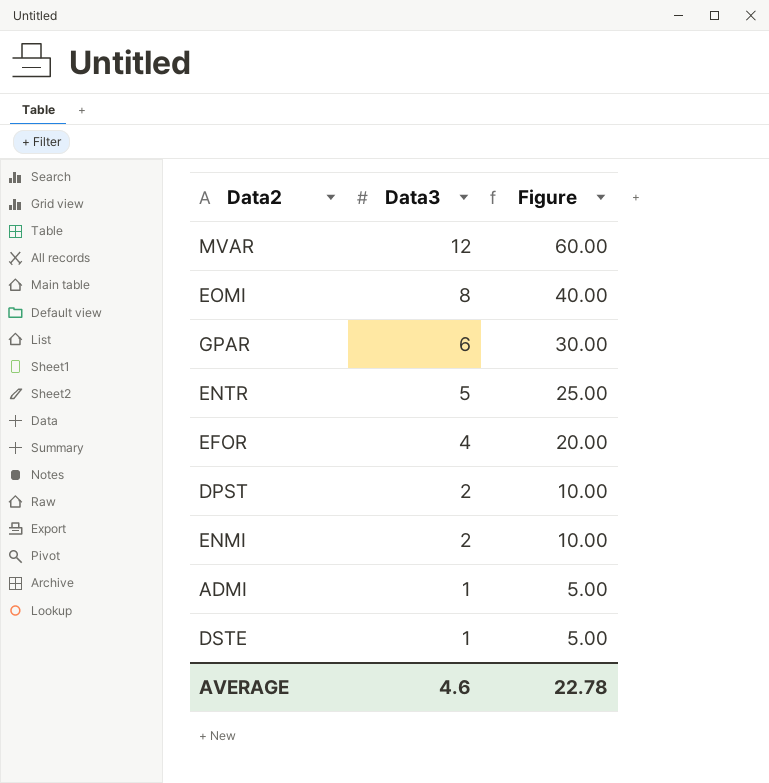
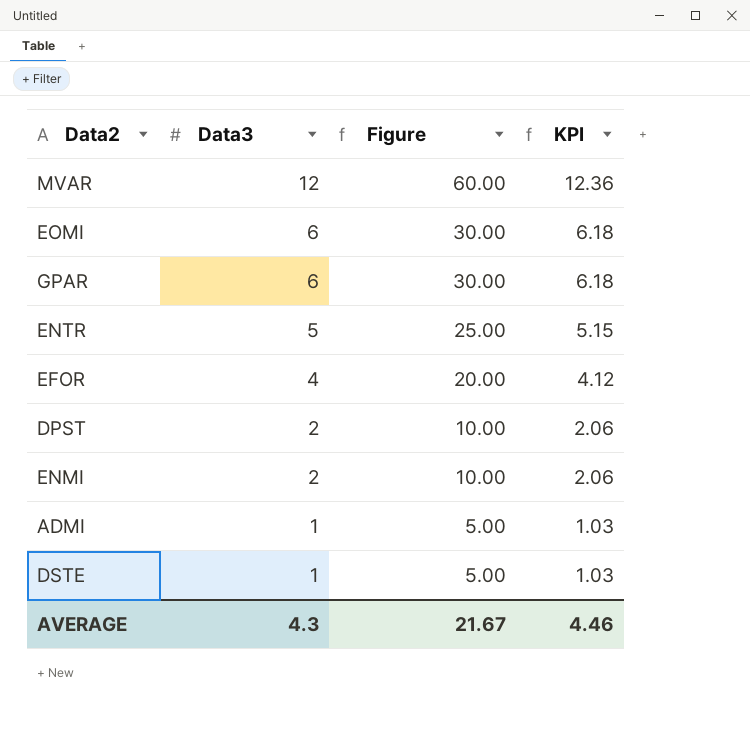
column KPI | formula: none -> [Data3] * 1.03
EOMI | Data3: 8 -> 6
EOMI | Figure: 40.00 -> 30.00
AVERAGE | Data3: 4.6 -> 4.3
AVERAGE | Figure: 22.78 -> 21.67

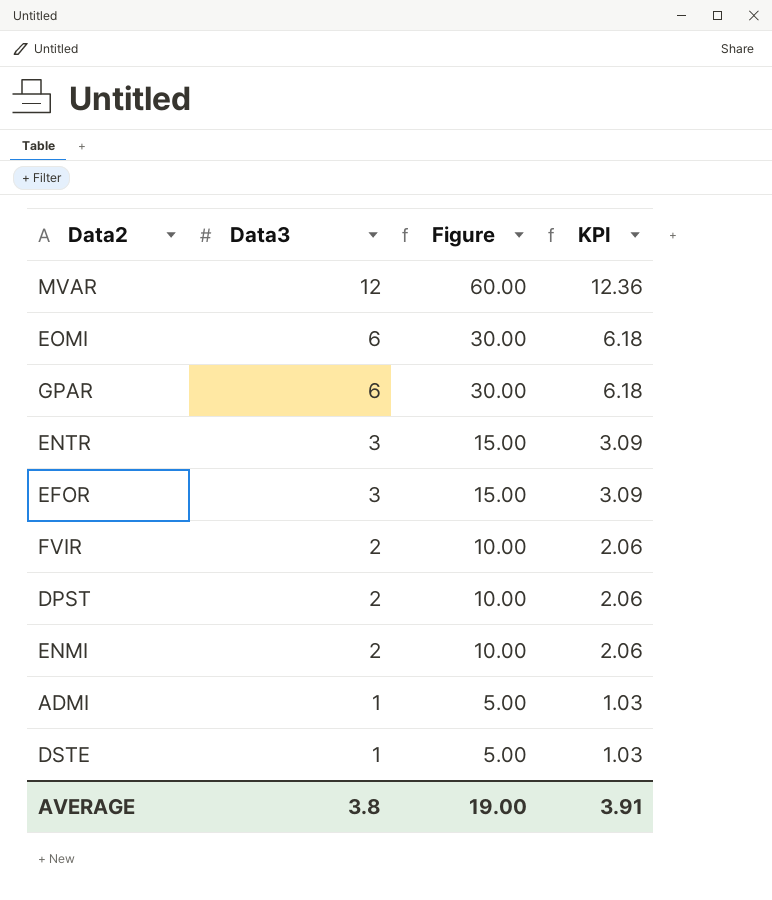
ENTR | Data3: 5 -> 3
ENTR | Figure: 25.00 -> 15.00
ENTR | KPI: 5.15 -> 3.09
EFOR | Data3: 4 -> 3
EFOR | Figure: 20.00 -> 15.00
EFOR | KPI: 4.12 -> 3.09
row FVIR: none -> 2 | 10.00 | 2.06
AVERAGE | Data3: 4.3 -> 3.8
AVERAGE | Figure: 21.67 -> 19.00
AVERAGE | KPI: 4.46 -> 3.91

